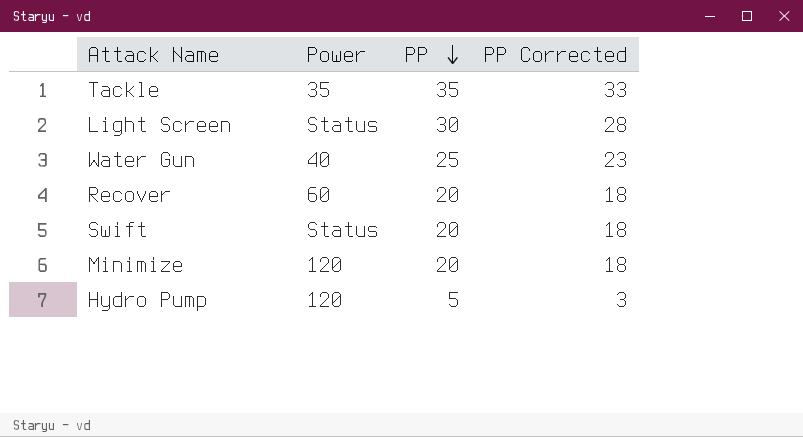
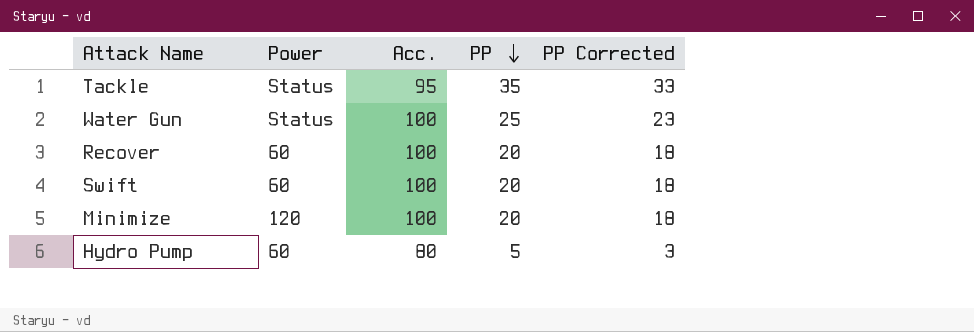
column Acc. | position: none -> 3
row Light Screen: Status | 30 | 28 -> none
Tackle | Power: 35 -> Status
Water Gun | Power: 40 -> Status
Swift | Power: Status -> 60
Hydro Pump | Power: 120 -> 60

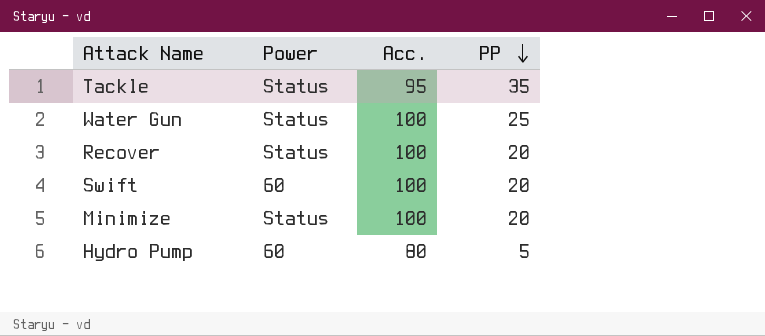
column PP Corrected | formula: [PP] - 2 -> none
Recover | Power: 60 -> Status
Minimize | Power: 120 -> Status

